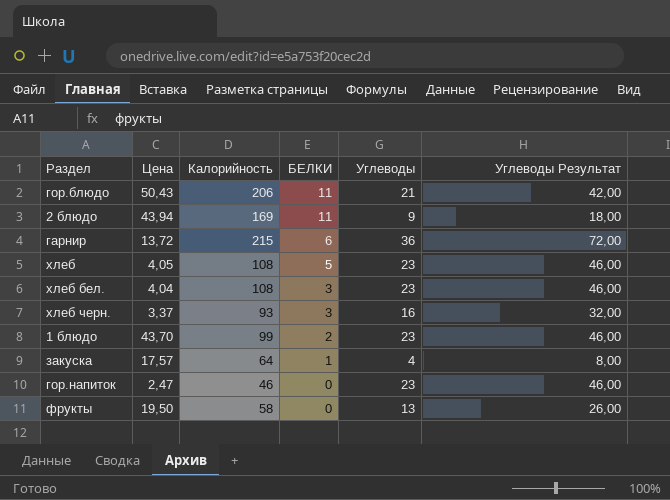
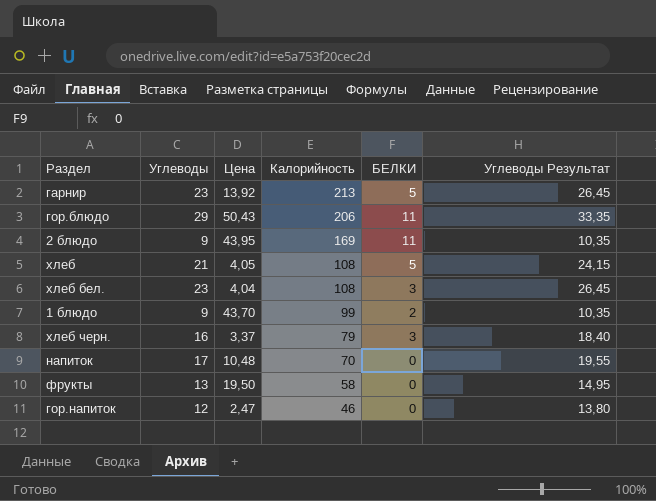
row order: БЕЛКИ descending -> Калорийность descending
column Углеводы | position: 5 -> 2
column Углеводы Результат | formula: [Углеводы] * 2 -> [Углеводы] * 1,15
row закуска: 17,57 | 64 | 1 | 4 | 8,00 -> none
гарнир | Углеводы: 36 -> 23
гарнир | Цена: 13,72 -> 13,92
гарнир | Калорийность: 215 -> 213
гарнир | БЕЛКИ: 6 -> 5
гор.блюдо | Углеводы: 21 -> 29
2 блюдо | Цена: 43,94 -> 43,95
хлеб | Углеводы: 23 -> 21
1 блюдо | Углеводы: 23 -> 9
хлеб черн. | Калорийность: 93 -> 79
row напиток: none -> 17 | 10,48 | 70 | 0 | 19,55
гор.напиток | Углеводы: 23 -> 12

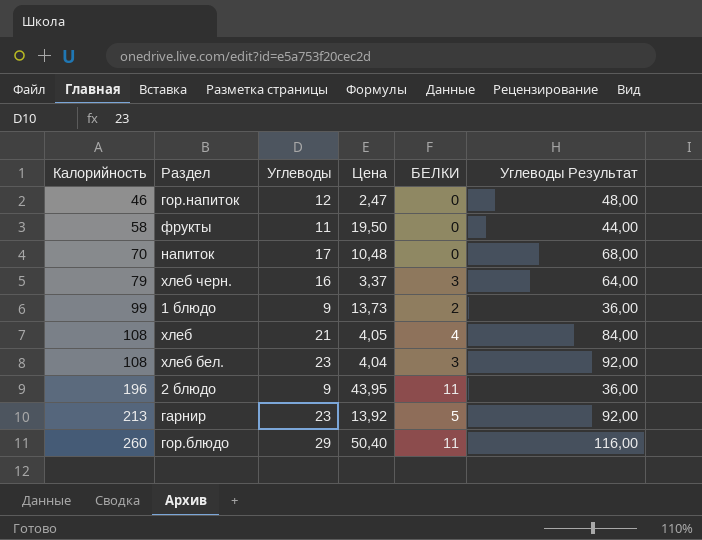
row order: Калорийность descending -> Калорийность ascending
column Калорийность | position: 4 -> 1
column Углеводы Результат | formula: [Углеводы] * 1,15 -> [Углеводы] * 4
фрукты | Углеводы: 13 -> 11
1 блюдо | Цена: 43,70 -> 13,73
хлеб | БЕЛКИ: 5 -> 4
2 блюдо | Калорийность: 169 -> 196
гор.блюдо | Калорийность: 206 -> 260
гор.блюдо | Цена: 50,43 -> 50,40

